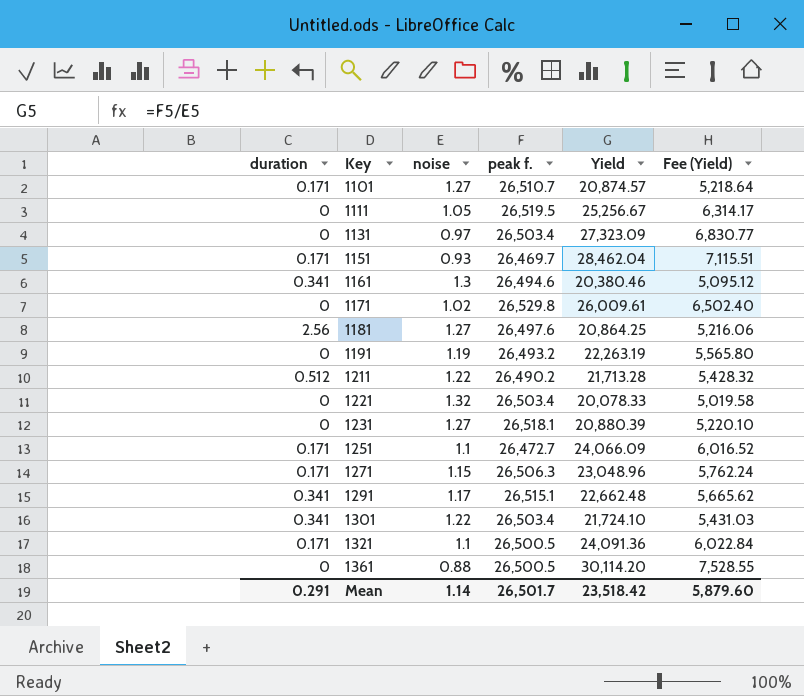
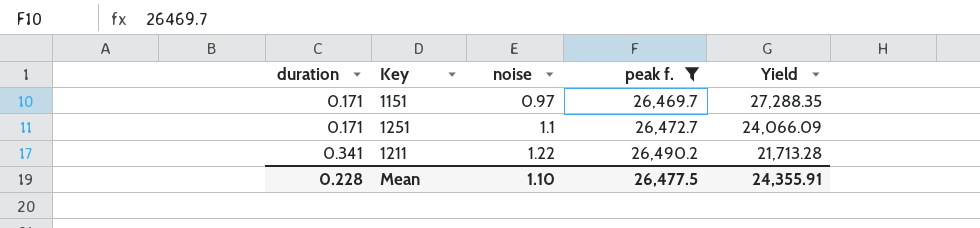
filter: none -> peak f. <= 26,490.2
row order: Key ascending -> duration ascending
column Fee (Yield) | formula: [Yield] * 0.25 -> none
1151 | noise: 0.93 -> 0.97
1151 | Yield: 28,462.04 -> 27,288.35
1211 | duration: 0.512 -> 0.341
Mean | duration: 0.291 -> 0.228
Mean | noise: 1.14 -> 1.10
Mean | peak f.: 26,501.7 -> 26,477.5
Mean | Yield: 23,518.42 -> 24,355.91

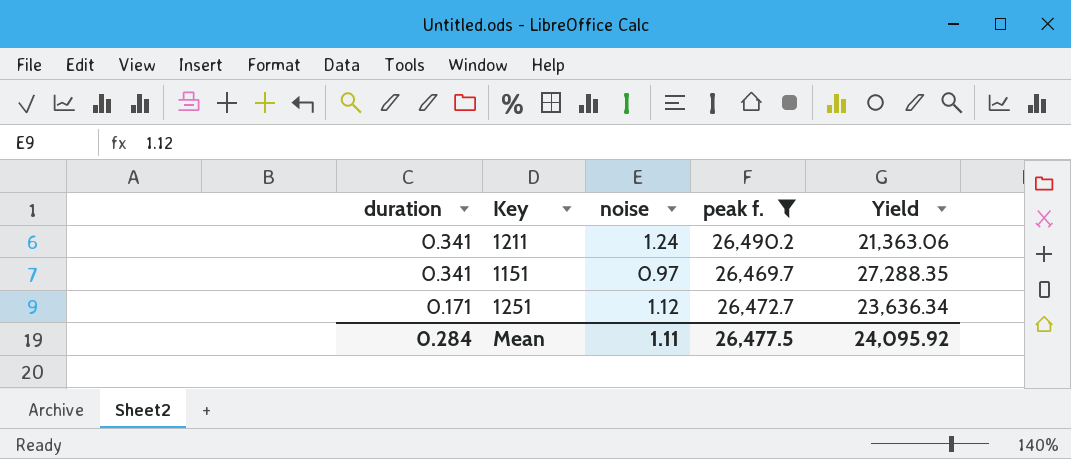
row order: duration ascending -> duration descending
1211 | noise: 1.22 -> 1.24
1211 | Yield: 21,713.28 -> 21,363.06
1151 | duration: 0.171 -> 0.341
1251 | noise: 1.1 -> 1.12
1251 | Yield: 24,066.09 -> 23,636.34
Mean | duration: 0.228 -> 0.284
Mean | noise: 1.10 -> 1.11
Mean | Yield: 24,355.91 -> 24,095.92

